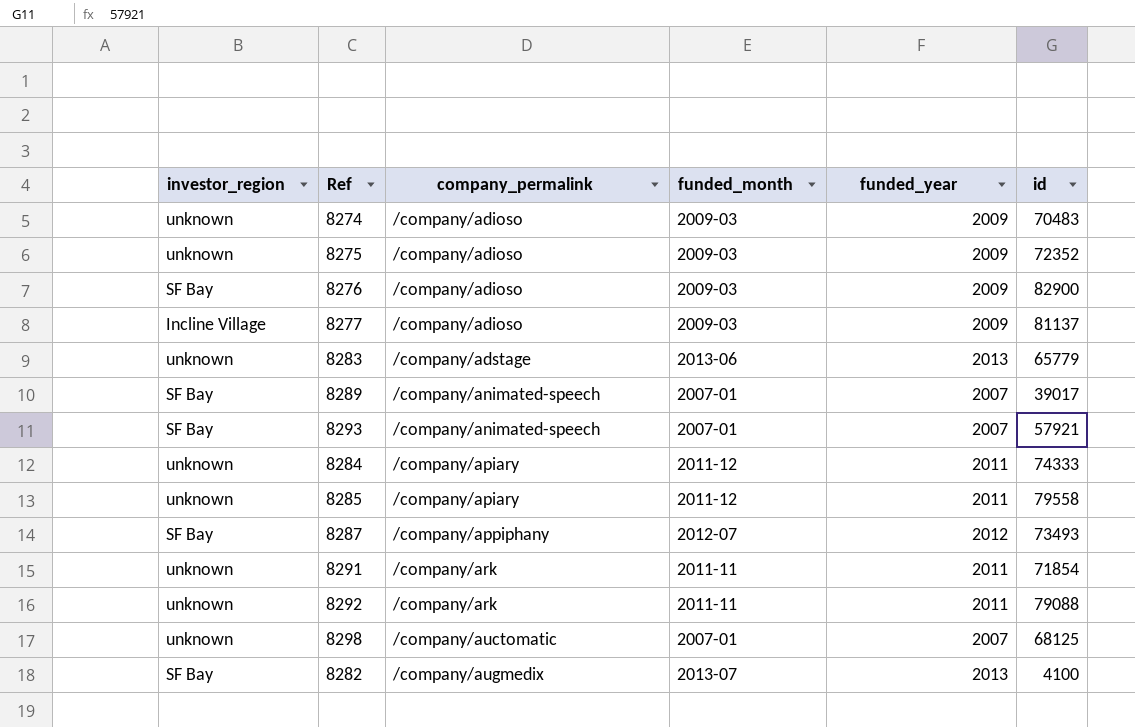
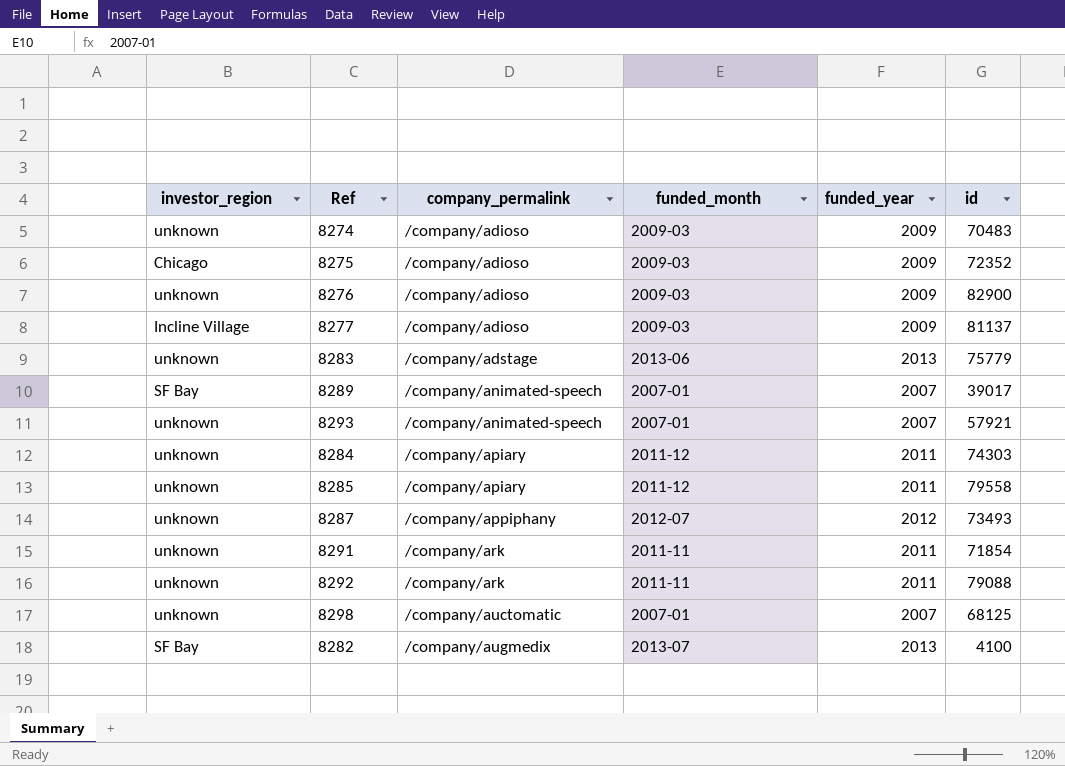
8275 | investor_region: unknown -> Chicago
8276 | investor_region: SF Bay -> unknown
8283 | id: 65779 -> 75779
8293 | investor_region: SF Bay -> unknown
8284 | id: 74333 -> 74303
8287 | investor_region: SF Bay -> unknown

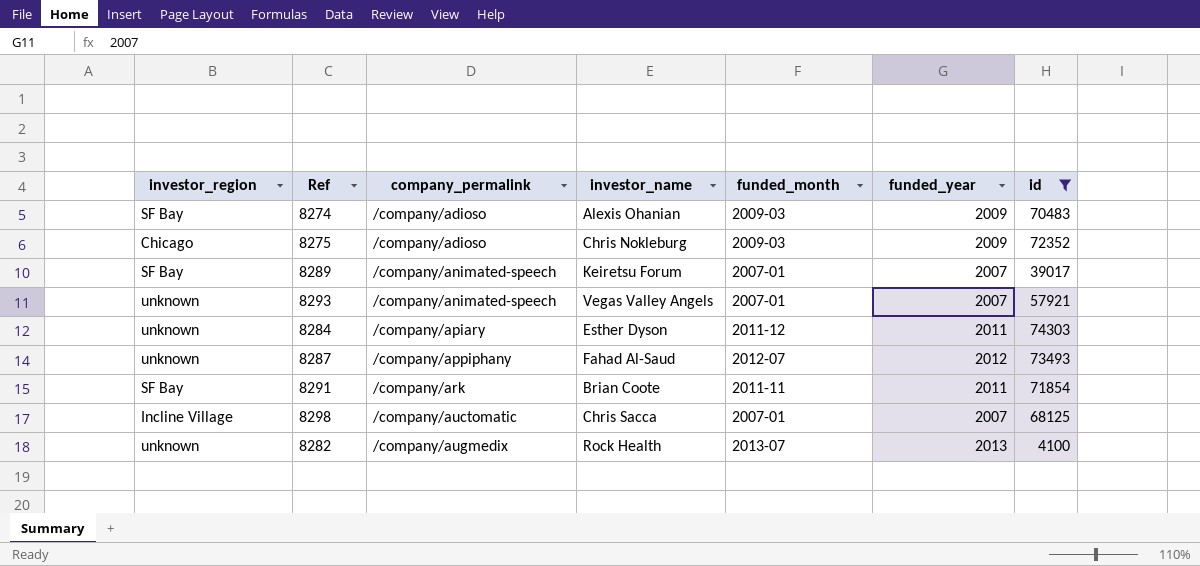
filter: none -> id <= 74303
column investor_name | position: none -> 4
8274 | investor_region: unknown -> SF Bay
8291 | investor_region: unknown -> SF Bay
8298 | investor_region: unknown -> Incline Village
8282 | investor_region: SF Bay -> unknown

